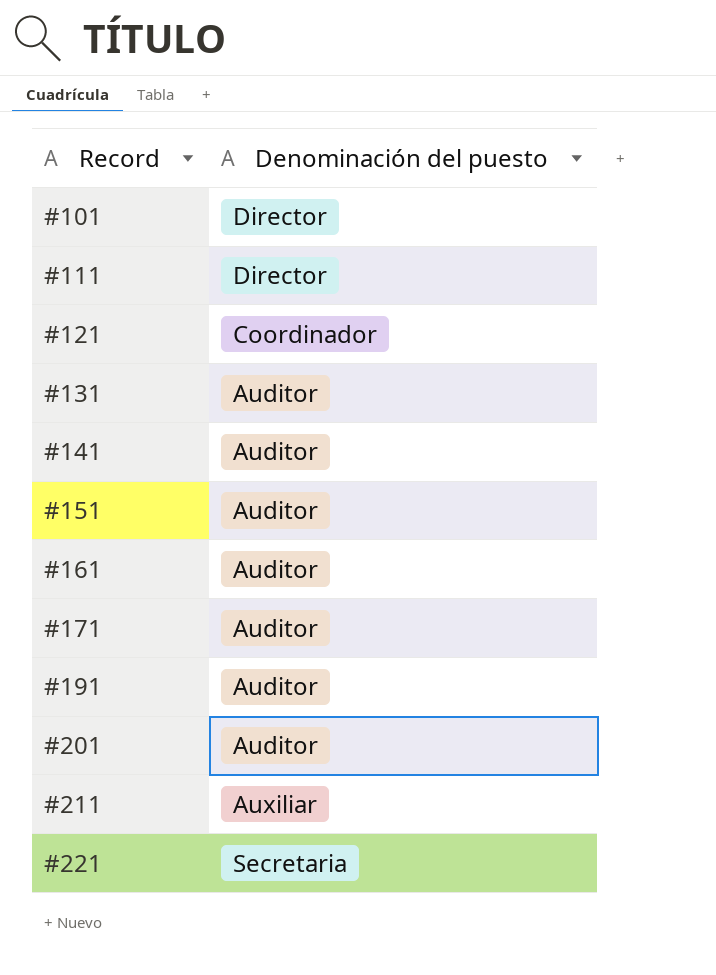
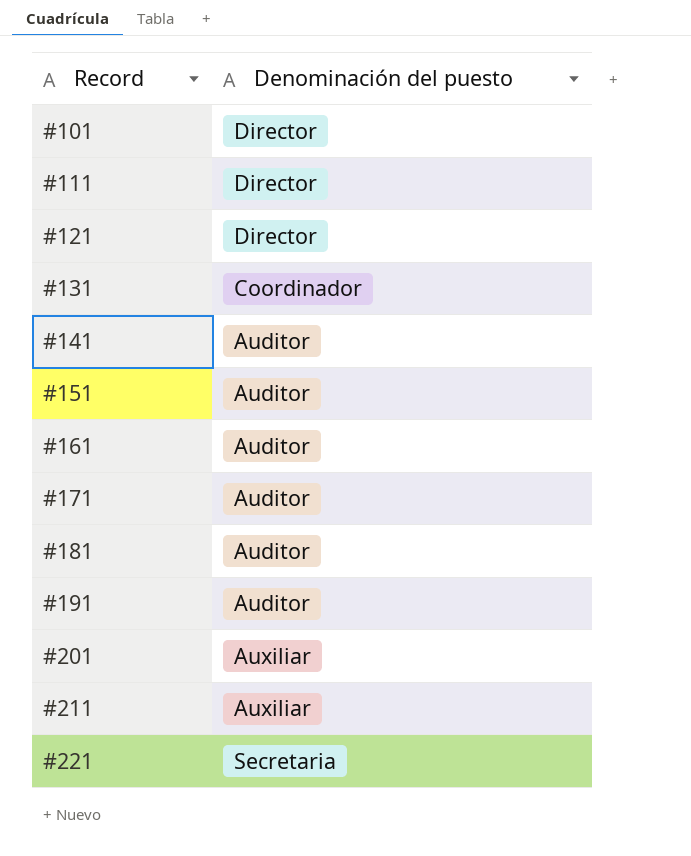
#121 | Denominación del puesto: Coordinador -> Director
#131 | Denominación del puesto: Auditor -> Coordinador
row #181: none -> Auditor
#201 | Denominación del puesto: Auditor -> Auxiliar

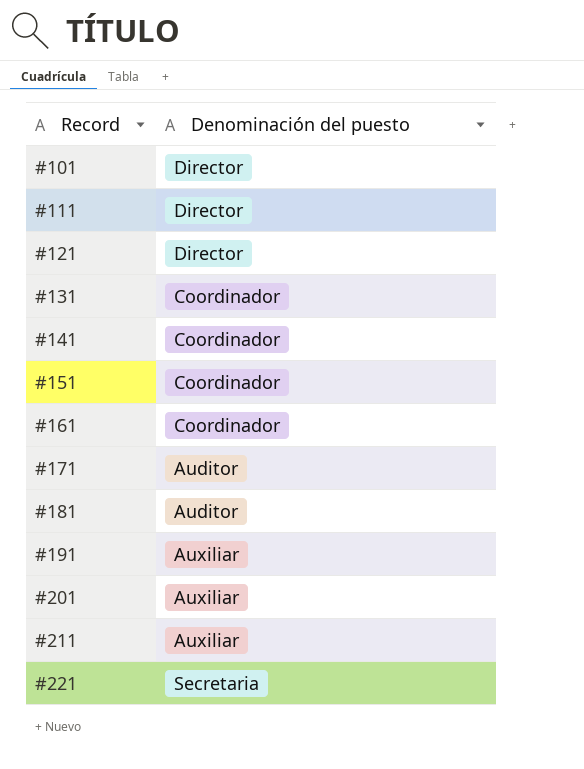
#141 | Denominación del puesto: Auditor -> Coordinador
#151 | Denominación del puesto: Auditor -> Coordinador
#161 | Denominación del puesto: Auditor -> Coordinador
#191 | Denominación del puesto: Auditor -> Auxiliar

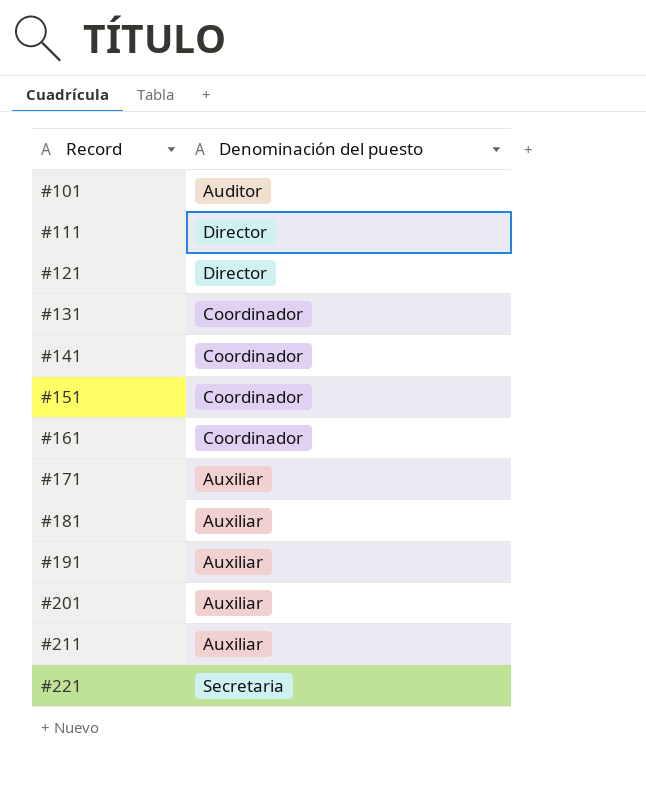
#101 | Denominación del puesto: Director -> Auditor
#171 | Denominación del puesto: Auditor -> Auxiliar
#181 | Denominación del puesto: Auditor -> Auxiliar

